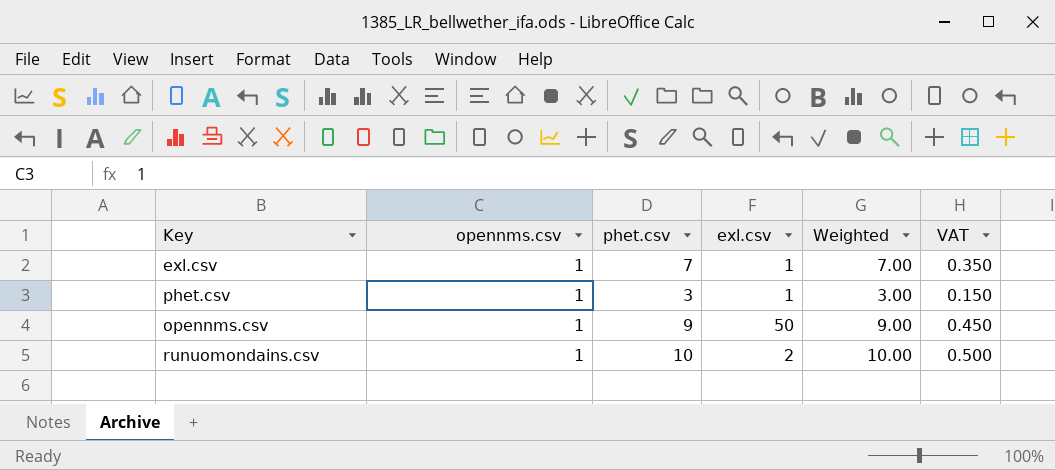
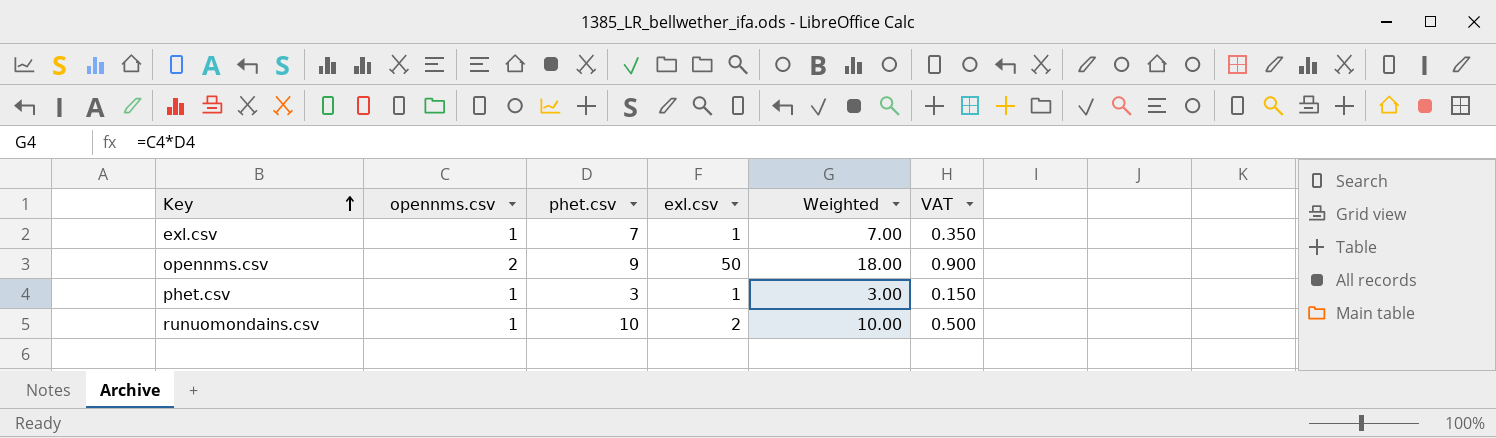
row order: none -> Key ascending
opennms.csv | opennms.csv: 1 -> 2
opennms.csv | Weighted: 9.00 -> 18.00
opennms.csv | VAT: 0.450 -> 0.900

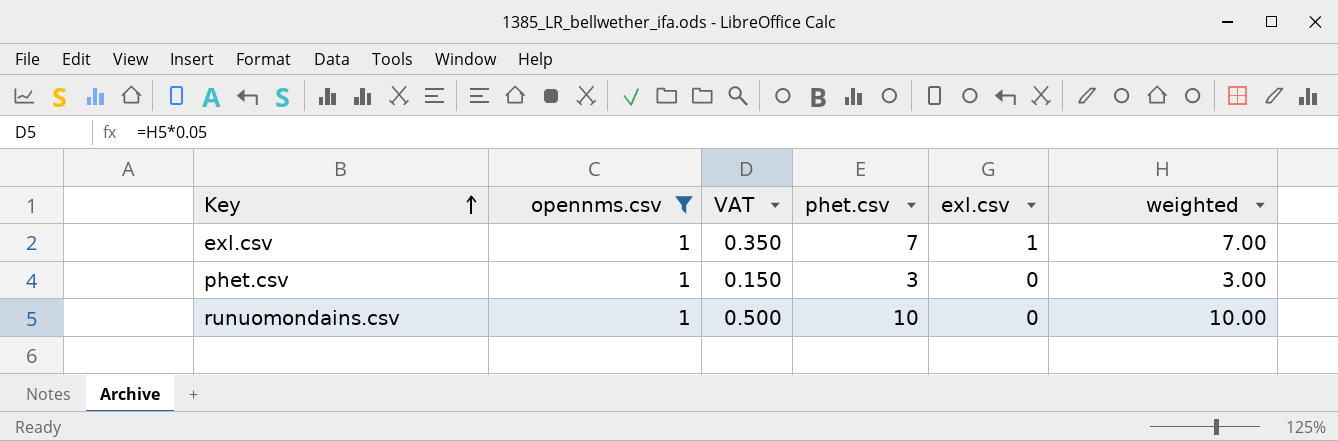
filter: none -> opennms.csv = 1
column VAT | position: 6 -> 3
column name: Weighted -> weighted
phet.csv | exl.csv: 1 -> 0
runuomondains.csv | exl.csv: 2 -> 0

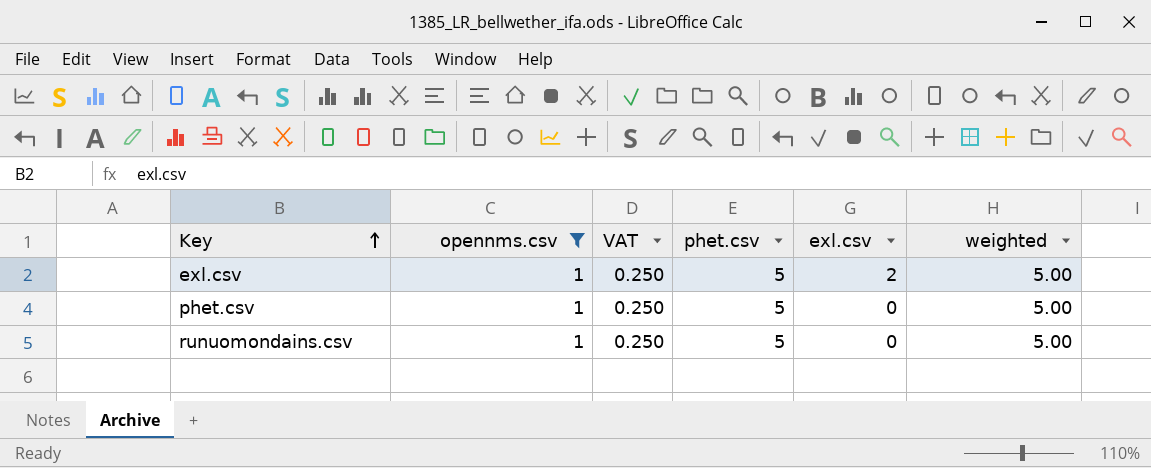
exl.csv | VAT: 0.350 -> 0.250
exl.csv | phet.csv: 7 -> 5
exl.csv | exl.csv: 1 -> 2
exl.csv | weighted: 7.00 -> 5.00
phet.csv | VAT: 0.150 -> 0.250
phet.csv | phet.csv: 3 -> 5
phet.csv | weighted: 3.00 -> 5.00
runuomondains.csv | VAT: 0.500 -> 0.250
runuomondains.csv | phet.csv: 10 -> 5
runuomondains.csv | weighted: 10.00 -> 5.00

